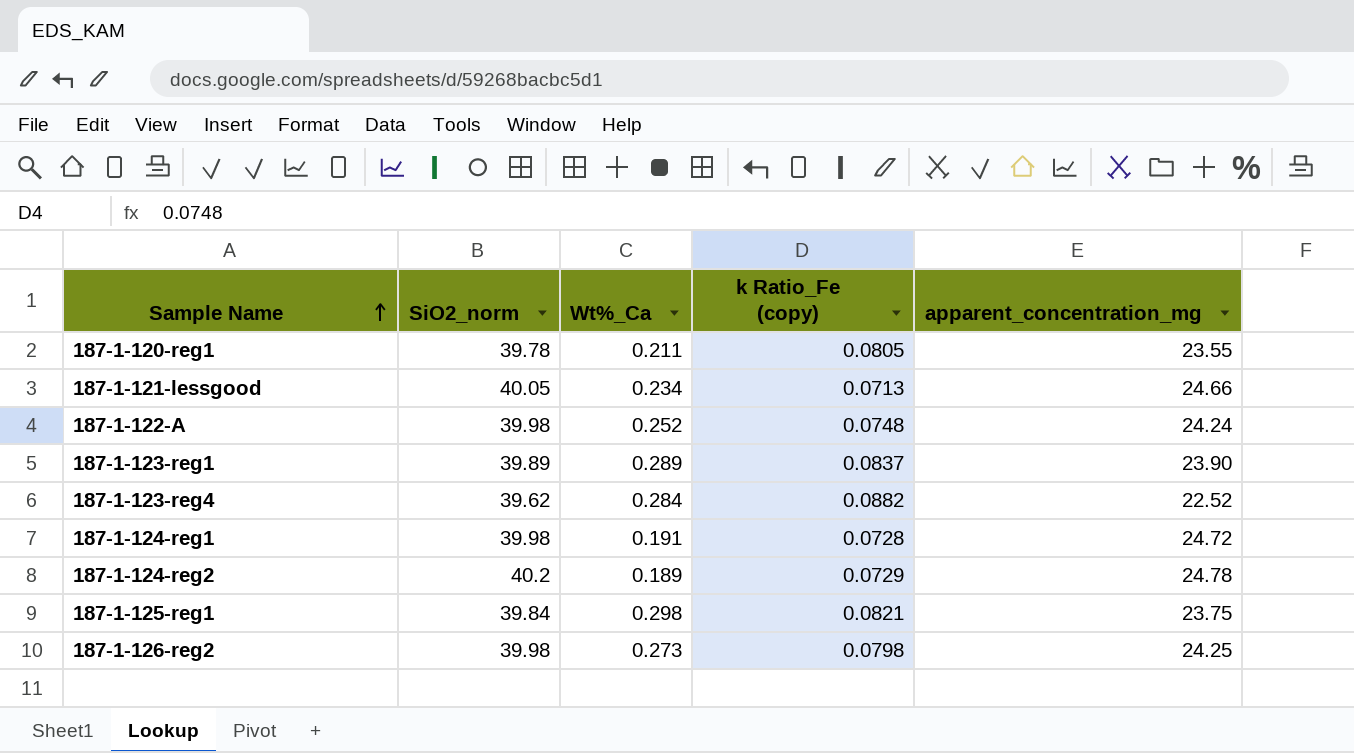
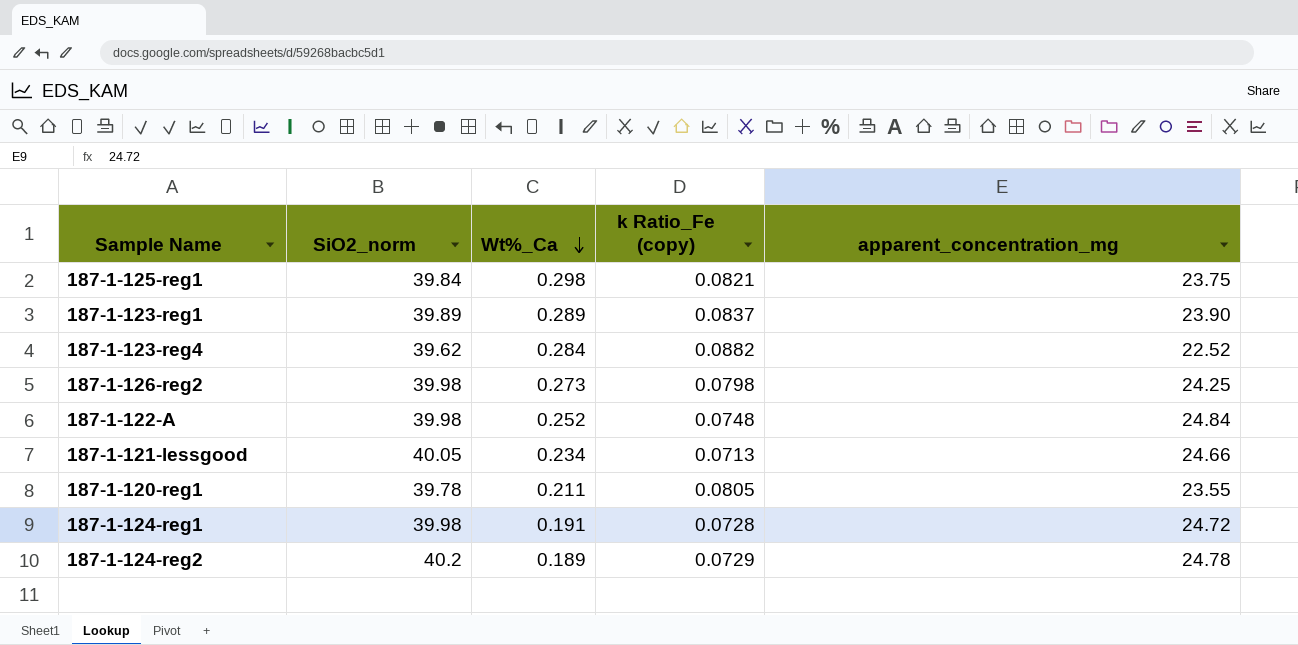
row order: Sample Name ascending -> Wt%_Ca descending
187-1-122-A | apparent_concentration_mg: 24.24 -> 24.84

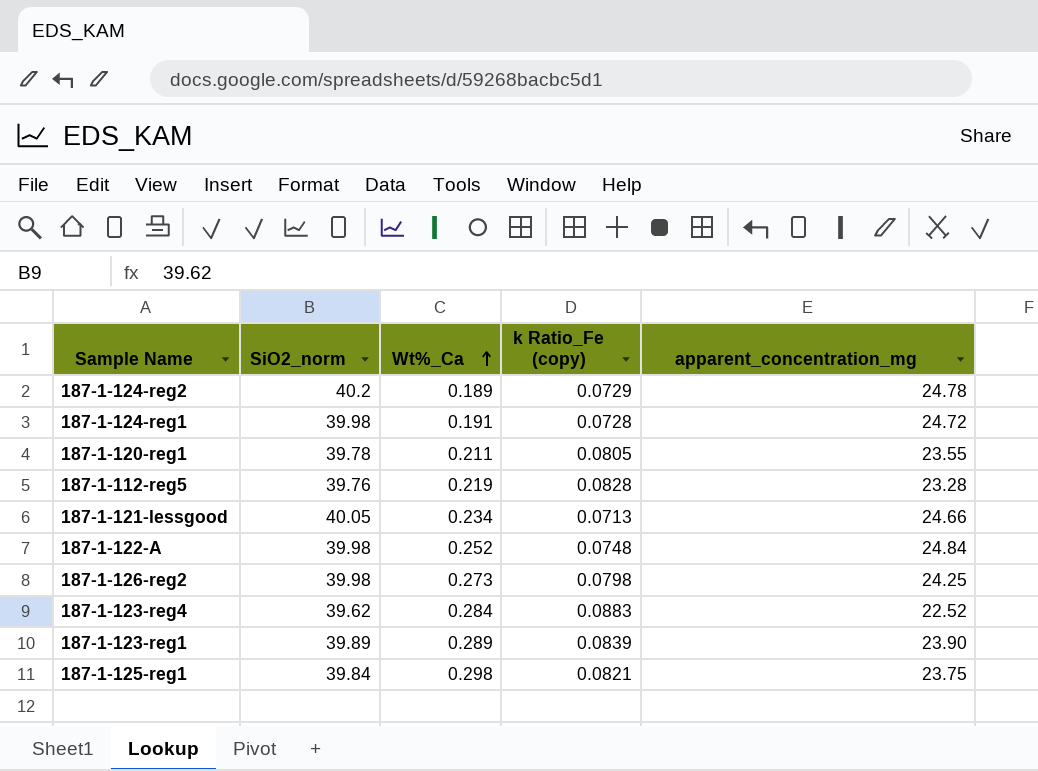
row order: Wt%_Ca descending -> Wt%_Ca ascending
row 187-1-112-reg5: none -> 39.76 | 0.219 | 0.0828 | 23.28
187-1-123-reg4 | k Ratio_Fe (copy): 0.0882 -> 0.0883
187-1-123-reg1 | k Ratio_Fe (copy): 0.0837 -> 0.0839

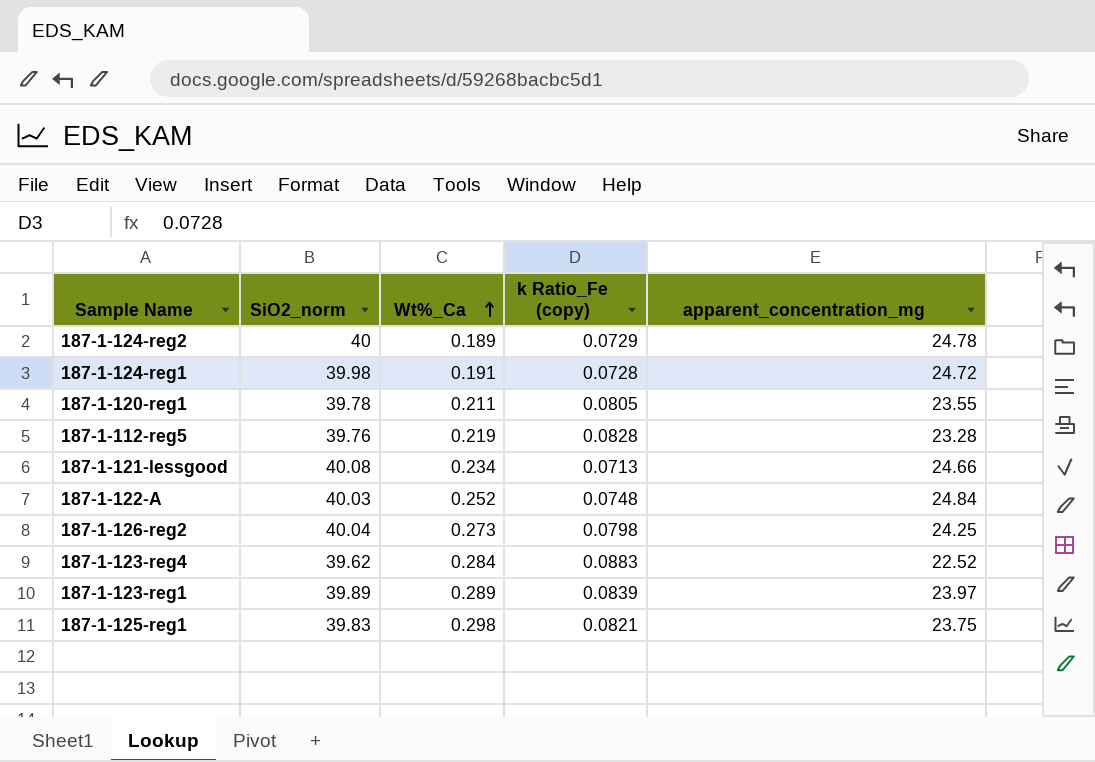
187-1-124-reg2 | SiO2_norm: 40.2 -> 40
187-1-121-lessgood | SiO2_norm: 40.05 -> 40.08
187-1-122-A | SiO2_norm: 39.98 -> 40.03
187-1-126-reg2 | SiO2_norm: 39.98 -> 40.04
187-1-123-reg1 | apparent_concentration_mg: 23.90 -> 23.97
187-1-125-reg1 | SiO2_norm: 39.84 -> 39.83

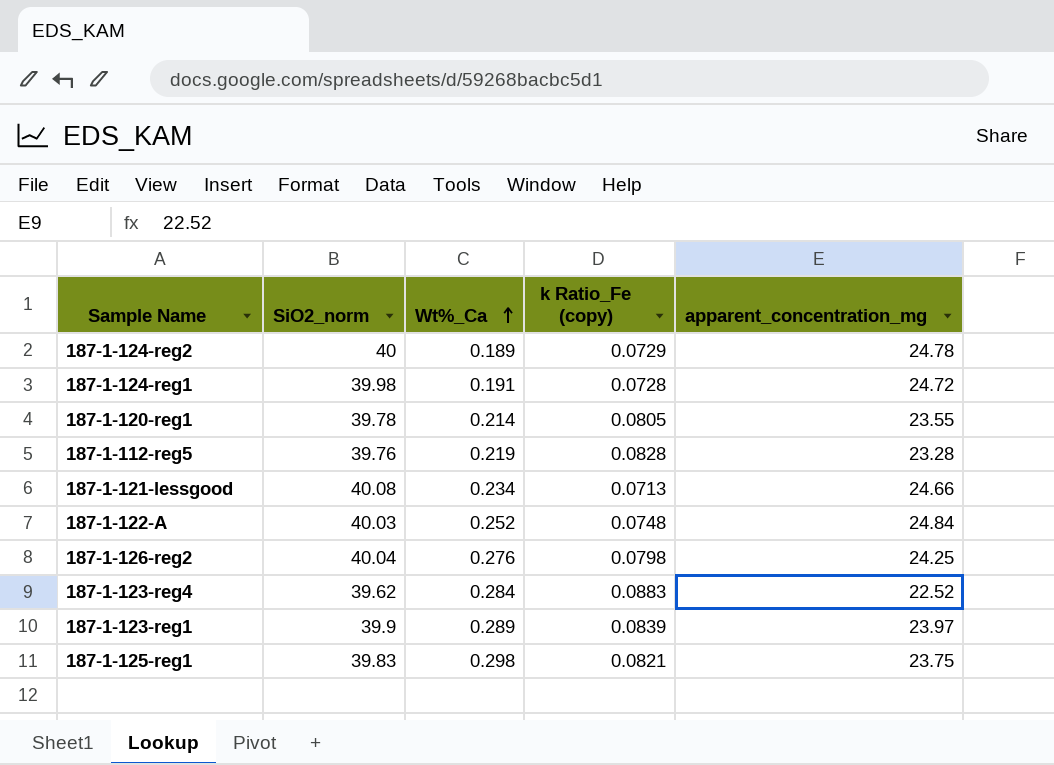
187-1-120-reg1 | Wt%_Ca: 0.211 -> 0.214
187-1-126-reg2 | Wt%_Ca: 0.273 -> 0.276
187-1-123-reg1 | SiO2_norm: 39.89 -> 39.9

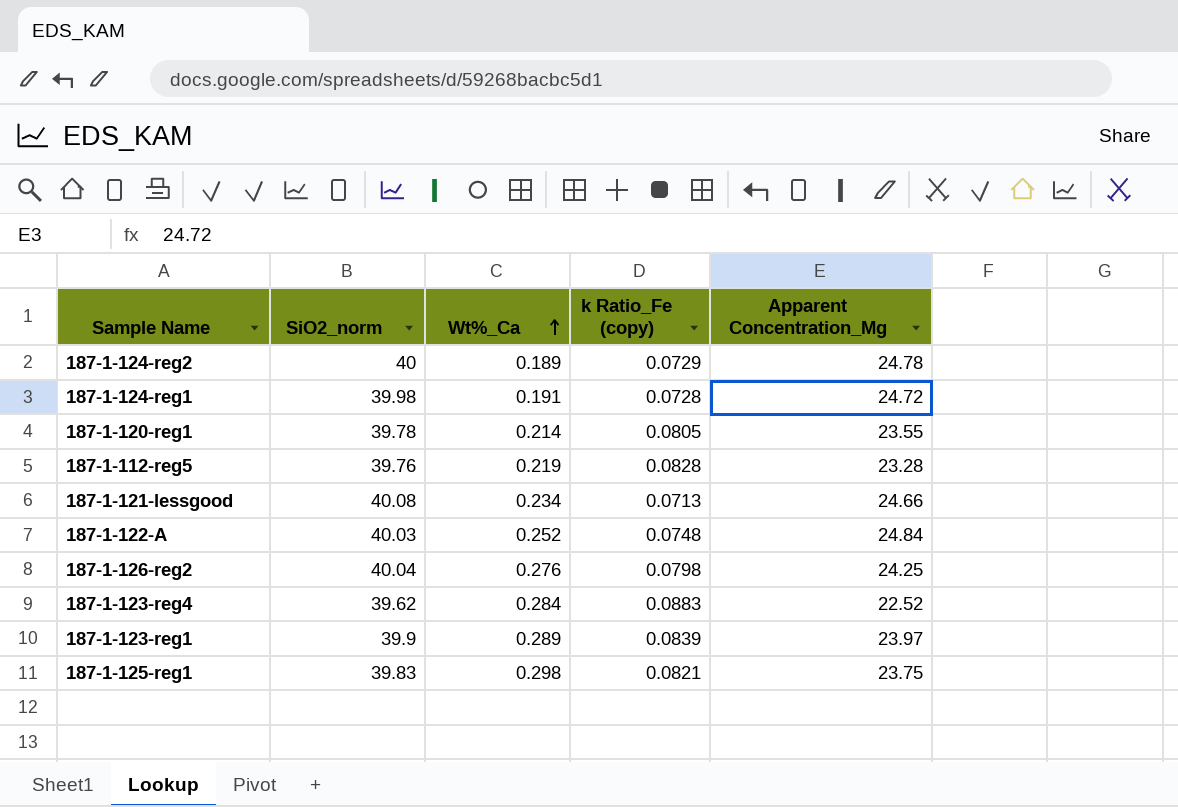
column name: apparent_concentration_mg -> Apparent Concentration_Mg

